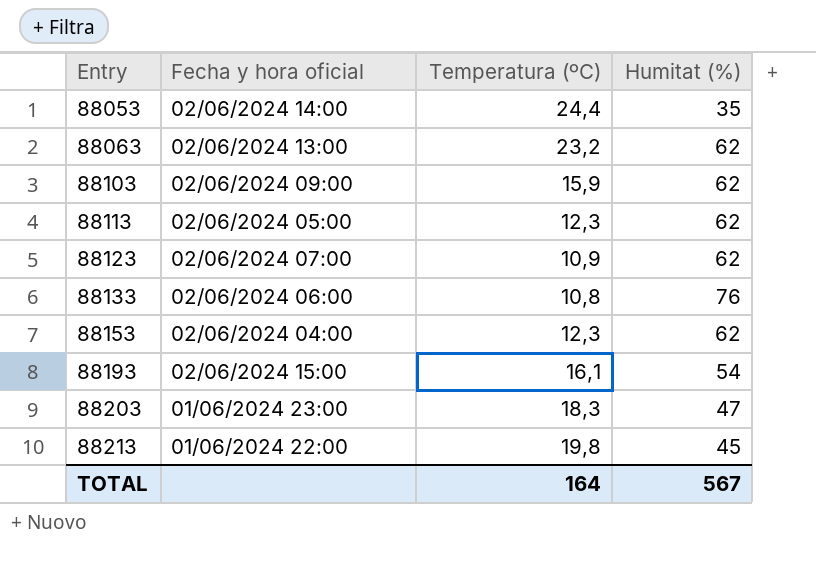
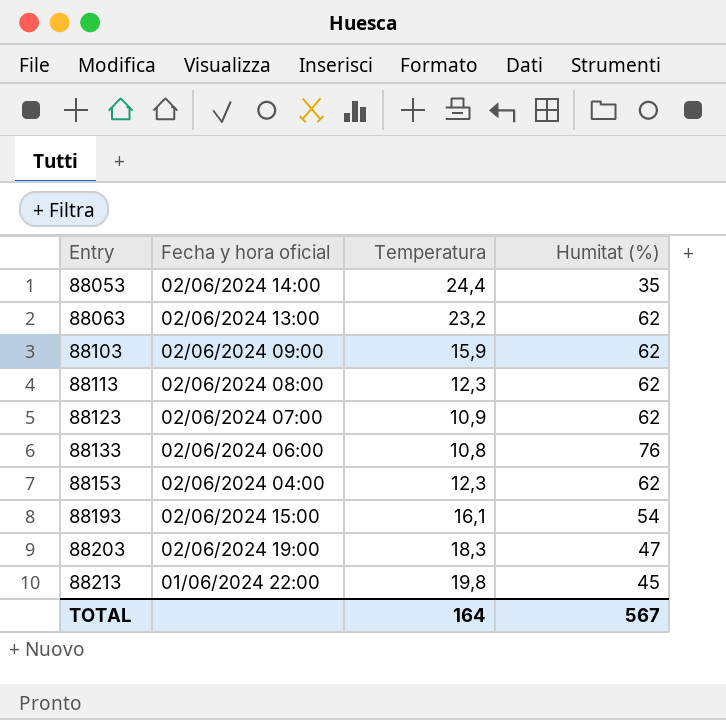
column name: Temperatura (ºC) -> Temperatura
88113 | Fecha y hora oficial: 02/06/2024 05:00 -> 02/06/2024 08:00
88203 | Fecha y hora oficial: 01/06/2024 23:00 -> 02/06/2024 19:00

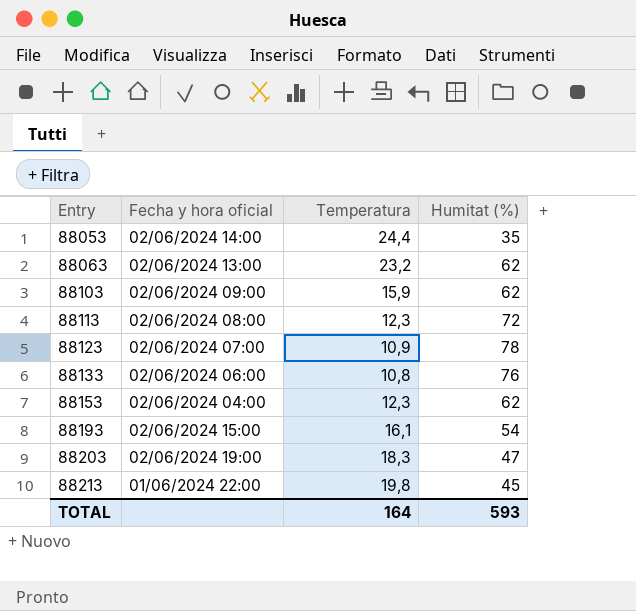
88113 | Humitat (%): 62 -> 72
88123 | Humitat (%): 62 -> 78
TOTAL | Humitat (%): 567 -> 593

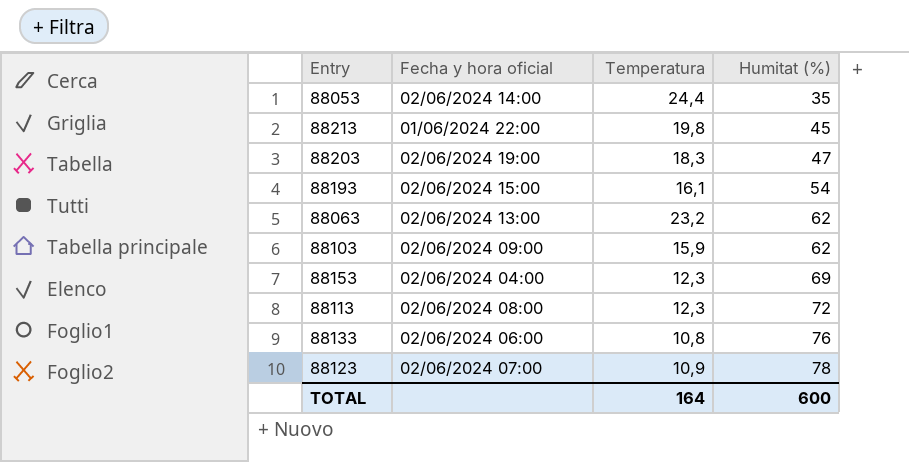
row order: Entry ascending -> Humitat (%) ascending
88153 | Humitat (%): 62 -> 69
TOTAL | Humitat (%): 593 -> 600

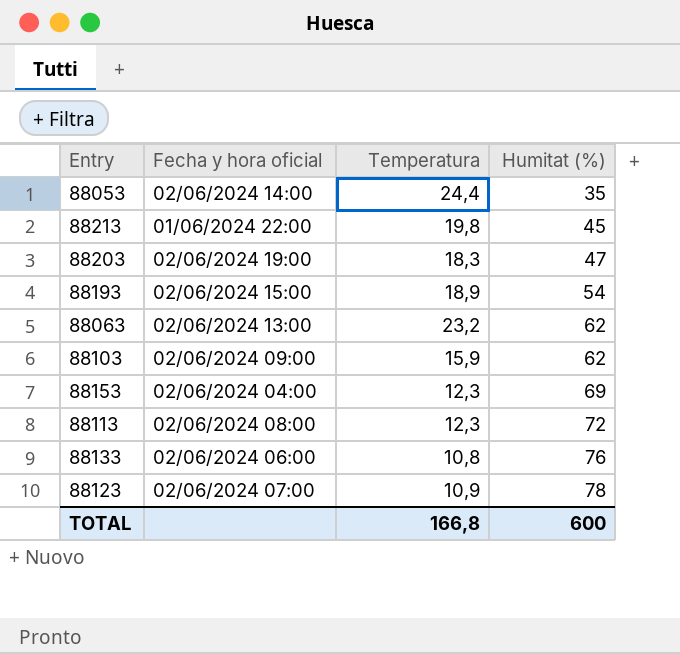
88193 | Temperatura: 16,1 -> 18,9
TOTAL | Temperatura: 164 -> 166,8

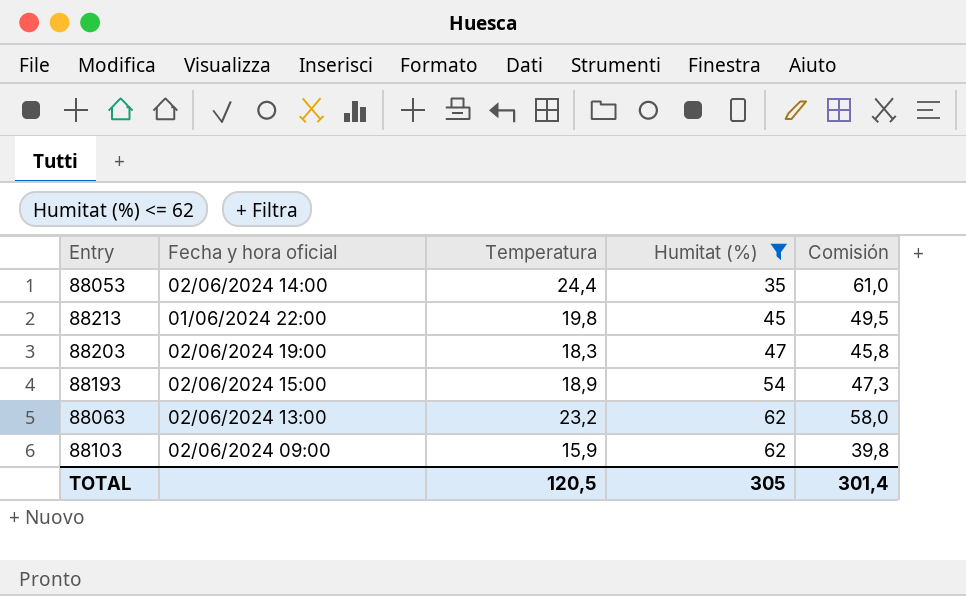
filter: none -> Humitat (%) <= 62
column Comisión | formula: none -> [Temperatura] * 2,5
TOTAL | Temperatura: 166,8 -> 120,5
TOTAL | Humitat (%): 600 -> 305

